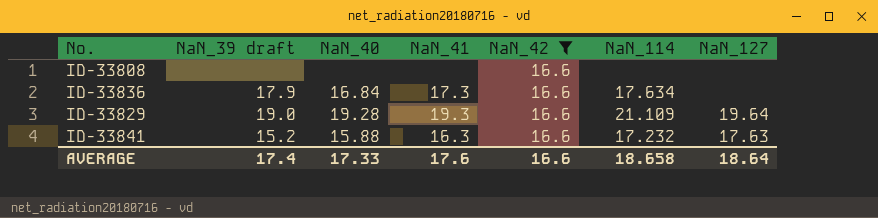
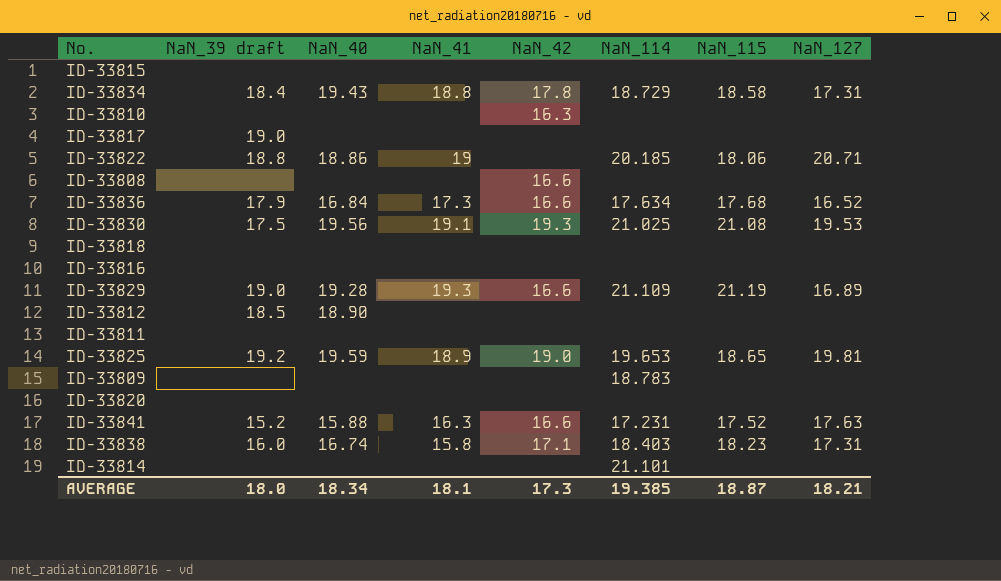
filter: NaN_42 = 16.6 -> none
column NaN_115 | position: none -> 7
ID-33836 | NaN_127: none -> 16.52
ID-33829 | NaN_127: 19.64 -> 16.89
ID-33841 | NaN_114: 17.232 -> 17.231
AVERAGE | NaN_39 draft: 17.4 -> 18.0
AVERAGE | NaN_40: 17.33 -> 18.34
AVERAGE | NaN_41: 17.6 -> 18.1
AVERAGE | NaN_42: 16.6 -> 17.3
AVERAGE | NaN_114: 18.658 -> 19.385
AVERAGE | NaN_127: 18.64 -> 18.21

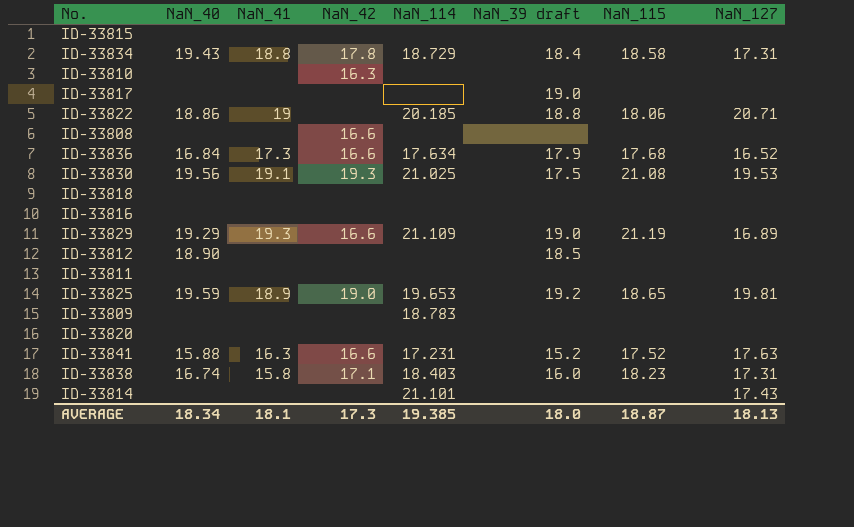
column NaN_39 draft | position: 2 -> 6
ID-33829 | NaN_40: 19.28 -> 19.29
ID-33814 | NaN_127: none -> 17.43
AVERAGE | NaN_127: 18.21 -> 18.13

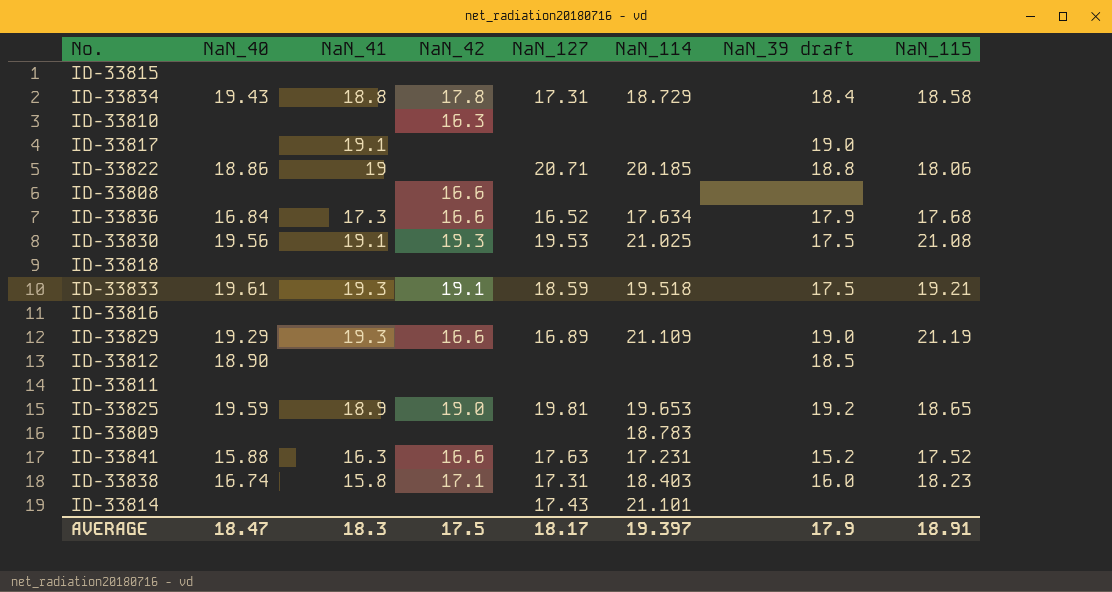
column NaN_127 | position: 8 -> 5
row ID-33820: none | none | none | none | none | none | none -> none
ID-33817 | NaN_41: none -> 19.1
row ID-33833: none -> 19.61 | 19.3 | 19.1 | 18.59 | 19.518 | 17.5 | 19.21
AVERAGE | NaN_40: 18.34 -> 18.47
AVERAGE | NaN_41: 18.1 -> 18.3
AVERAGE | NaN_42: 17.3 -> 17.5
AVERAGE | NaN_127: 18.13 -> 18.17
AVERAGE | NaN_114: 19.385 -> 19.397
AVERAGE | NaN_39 draft: 18.0 -> 17.9
AVERAGE | NaN_115: 18.87 -> 18.91

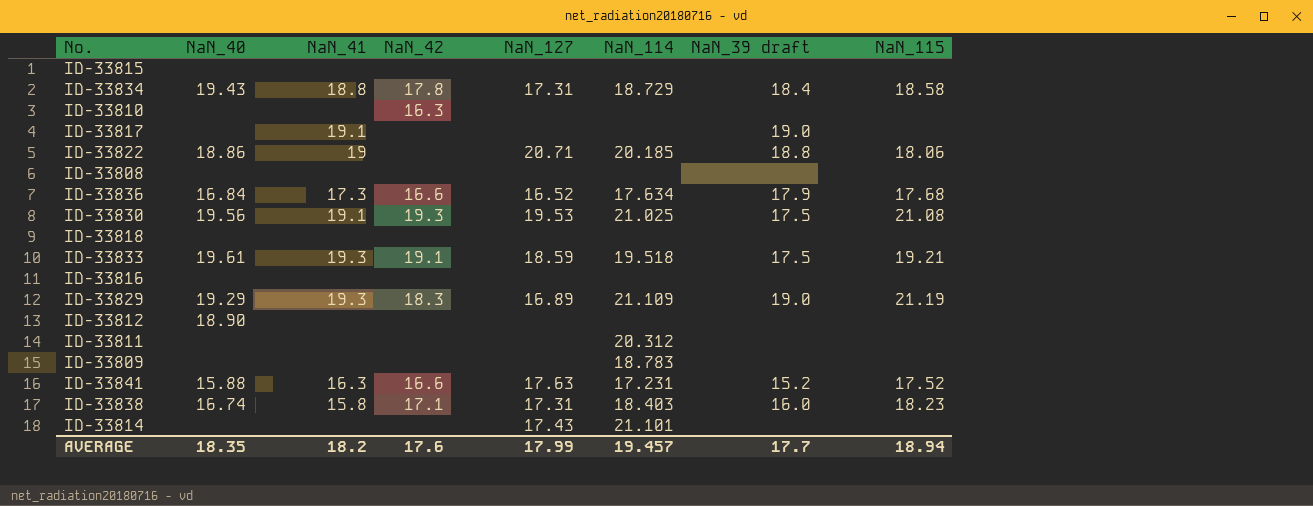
row ID-33825: 19.59 | 18.9 | 19.0 | 19.81 | 19.653 | 19.2 | 18.65 -> none
ID-33808 | NaN_42: 16.6 -> none
ID-33829 | NaN_42: 16.6 -> 18.3
ID-33812 | NaN_39 draft: 18.5 -> none
ID-33811 | NaN_114: none -> 20.312
AVERAGE | NaN_40: 18.47 -> 18.35
AVERAGE | NaN_41: 18.3 -> 18.2
AVERAGE | NaN_42: 17.5 -> 17.6
AVERAGE | NaN_127: 18.17 -> 17.99
AVERAGE | NaN_114: 19.397 -> 19.457
AVERAGE | NaN_39 draft: 17.9 -> 17.7
AVERAGE | NaN_115: 18.91 -> 18.94

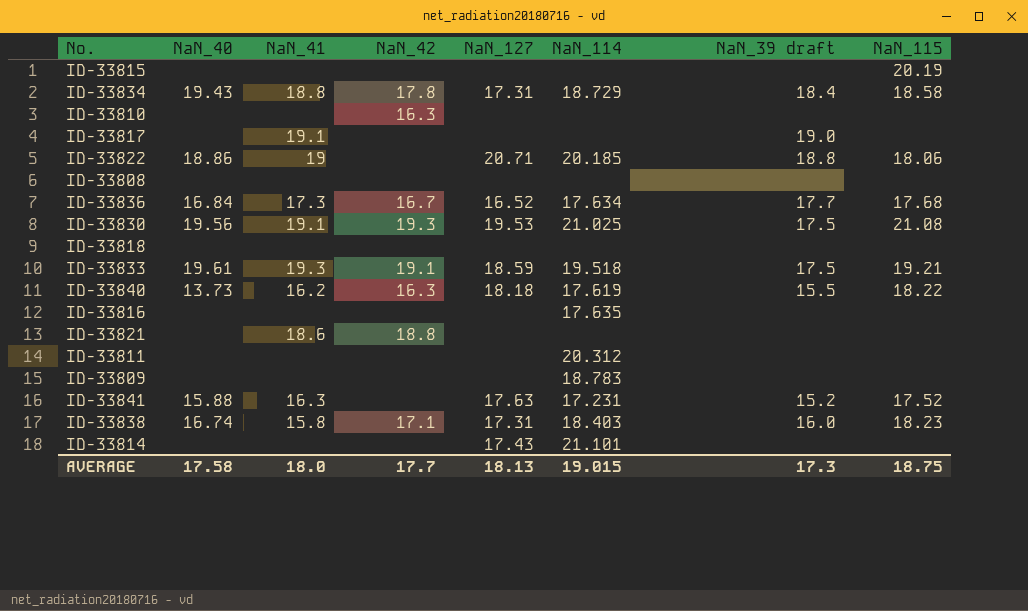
row ID-33829: 19.29 | 19.3 | 18.3 | 16.89 | 21.109 | 19.0 | 21.19 -> none
row ID-33812: 18.90 | none | none | none | none | none | none -> none
ID-33815 | NaN_115: none -> 20.19
ID-33836 | NaN_42: 16.6 -> 16.7
ID-33836 | NaN_39 draft: 17.9 -> 17.7
row ID-33840: none -> 13.73 | 16.2 | 16.3 | 18.18 | 17.619 | 15.5 | 18.22
ID-33816 | NaN_114: none -> 17.635
row ID-33821: none -> none | 18.6 | 18.8 | none | none | none | none
ID-33841 | NaN_42: 16.6 -> none
AVERAGE | NaN_40: 18.35 -> 17.58
AVERAGE | NaN_41: 18.2 -> 18.0
AVERAGE | NaN_42: 17.6 -> 17.7
AVERAGE | NaN_127: 17.99 -> 18.13
AVERAGE | NaN_114: 19.457 -> 19.015
AVERAGE | NaN_39 draft: 17.7 -> 17.3
AVERAGE | NaN_115: 18.94 -> 18.75

